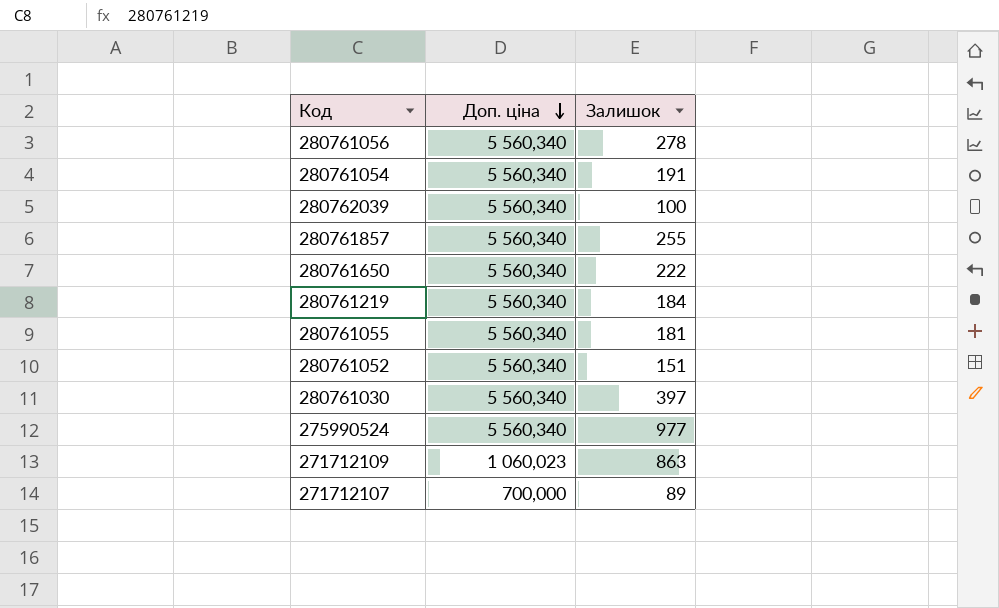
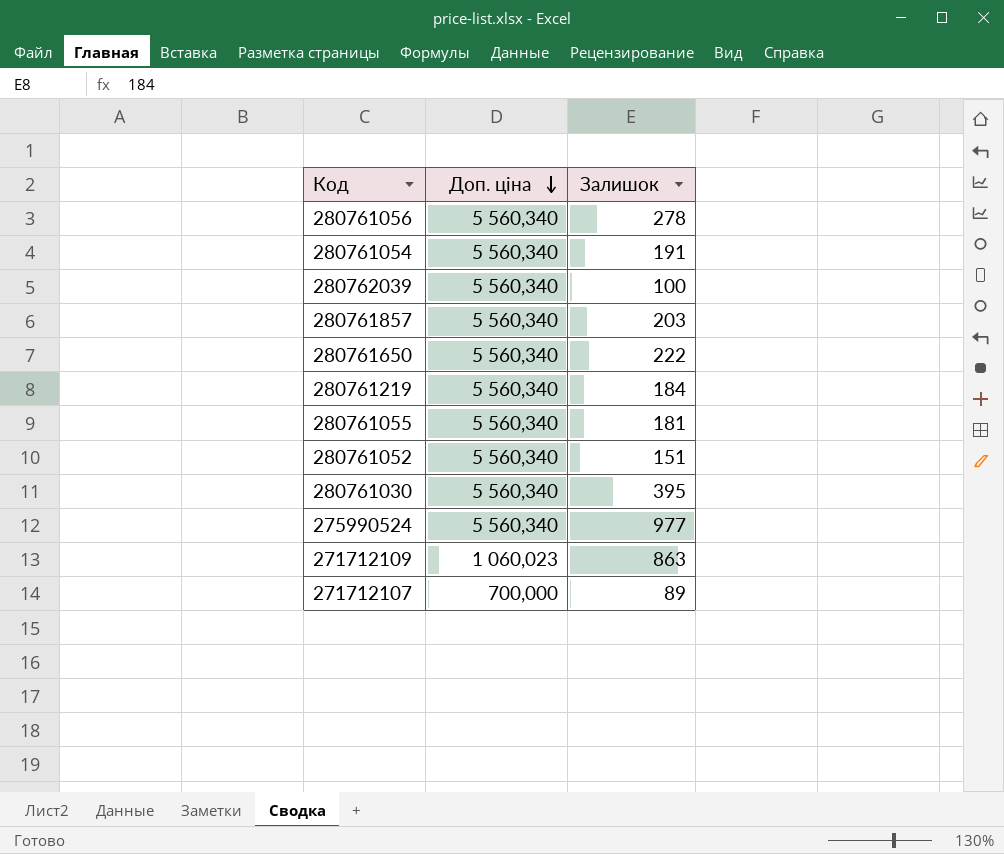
280761857 | Залишок: 255 -> 203
280761030 | Залишок: 397 -> 395

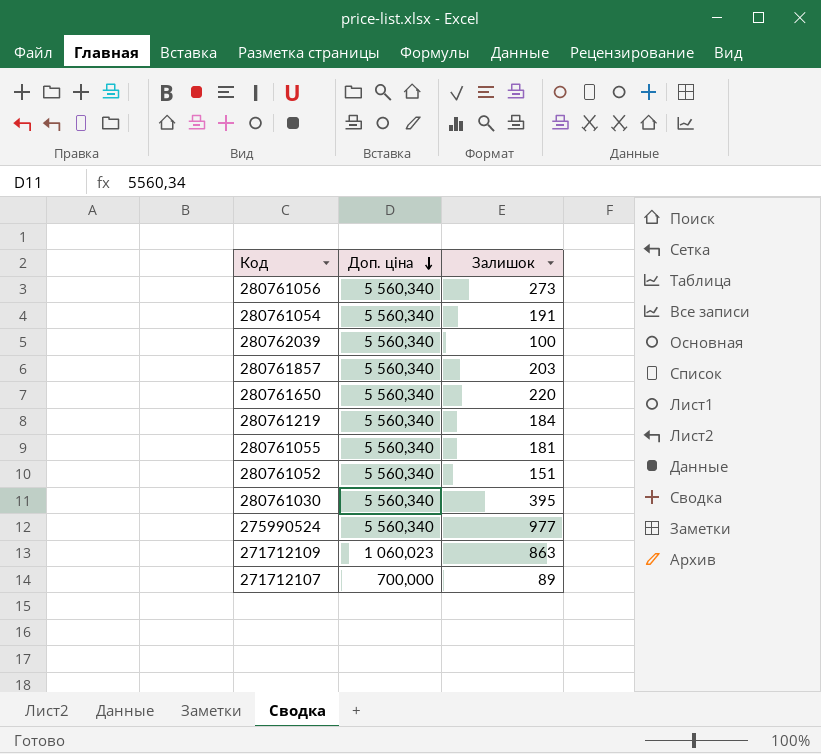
280761056 | Залишок: 278 -> 273
280761650 | Залишок: 222 -> 220

